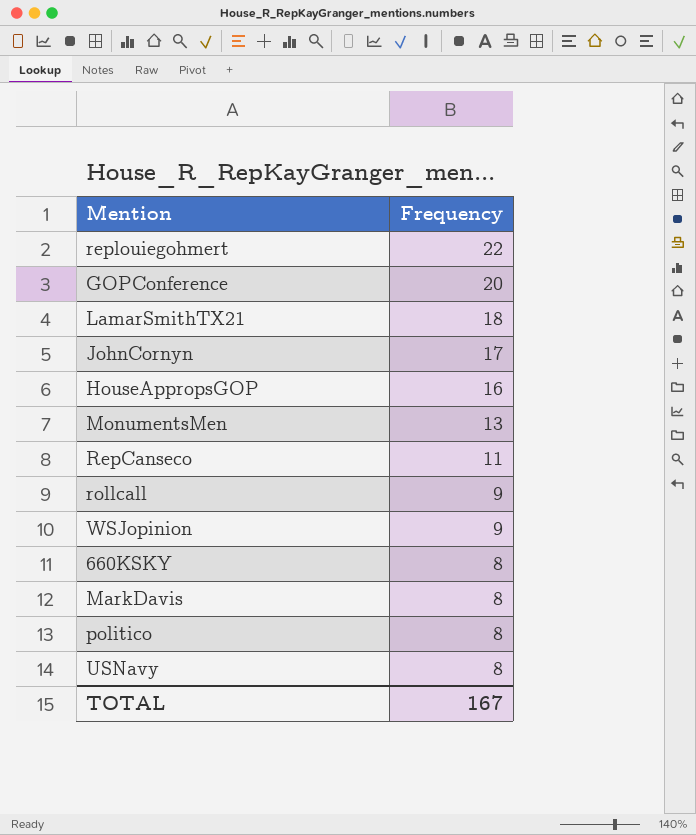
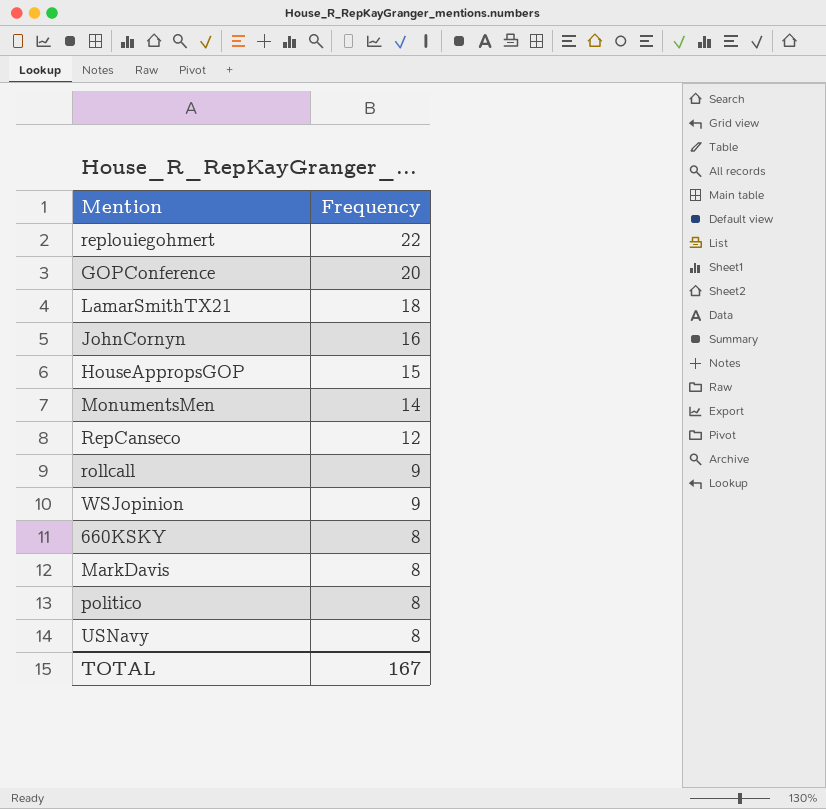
JohnCornyn | Frequency: 17 -> 16
HouseAppropsGOP | Frequency: 16 -> 15
MonumentsMen | Frequency: 13 -> 14
RepCanseco | Frequency: 11 -> 12

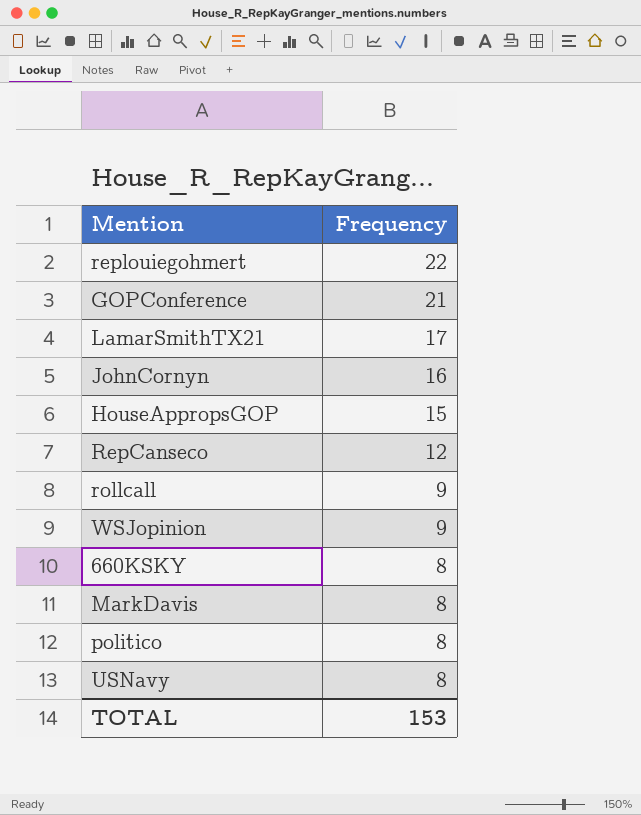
row MonumentsMen: 14 -> none
GOPConference | Frequency: 20 -> 21
LamarSmithTX21 | Frequency: 18 -> 17
TOTAL | Frequency: 167 -> 153

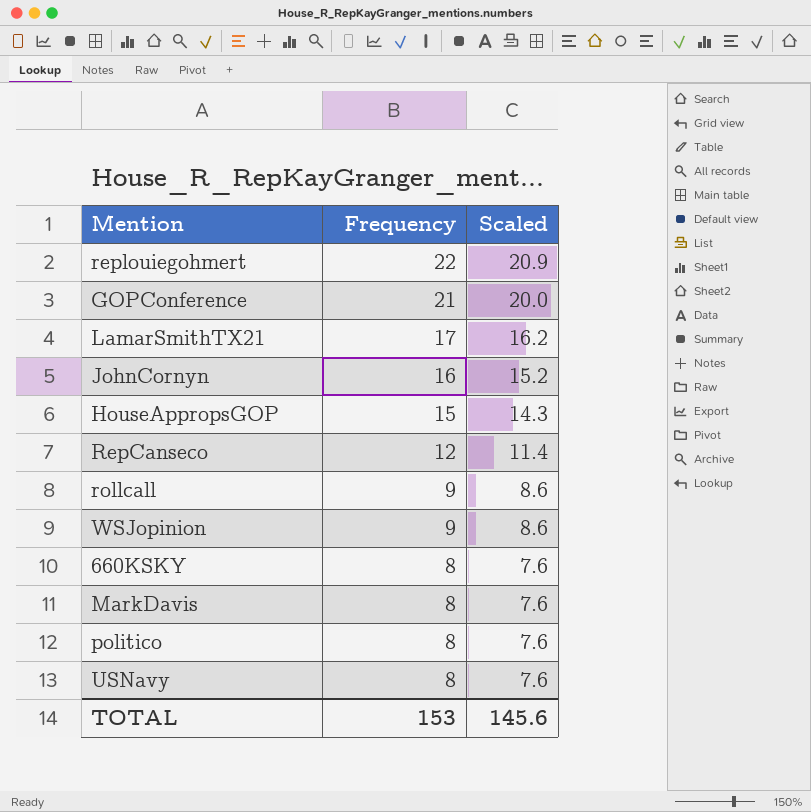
column Scaled | formula: none -> [Frequency] * 0.95

